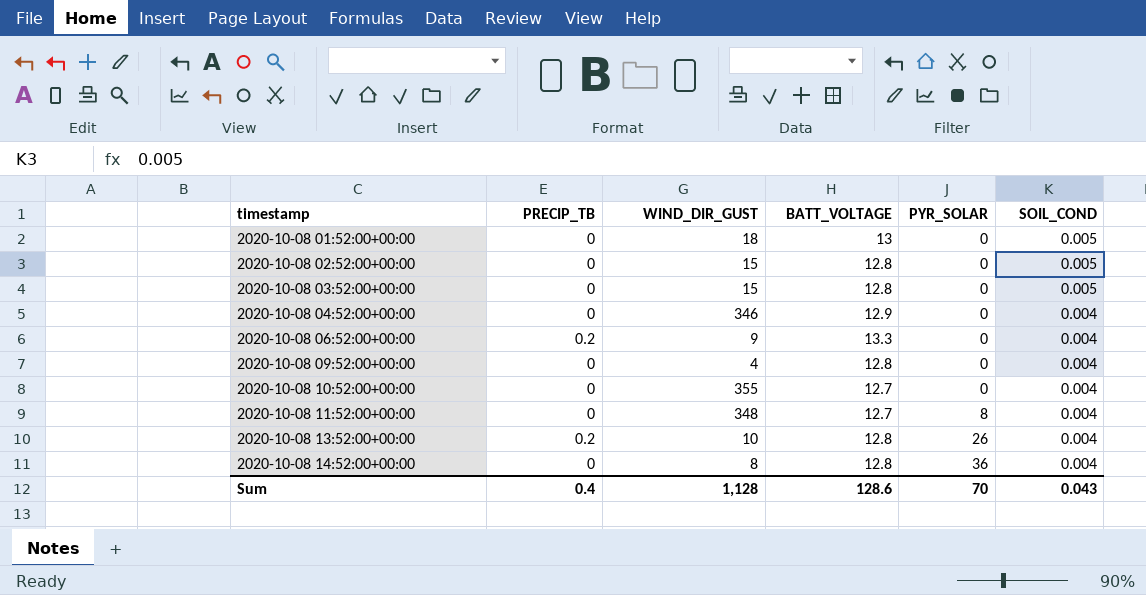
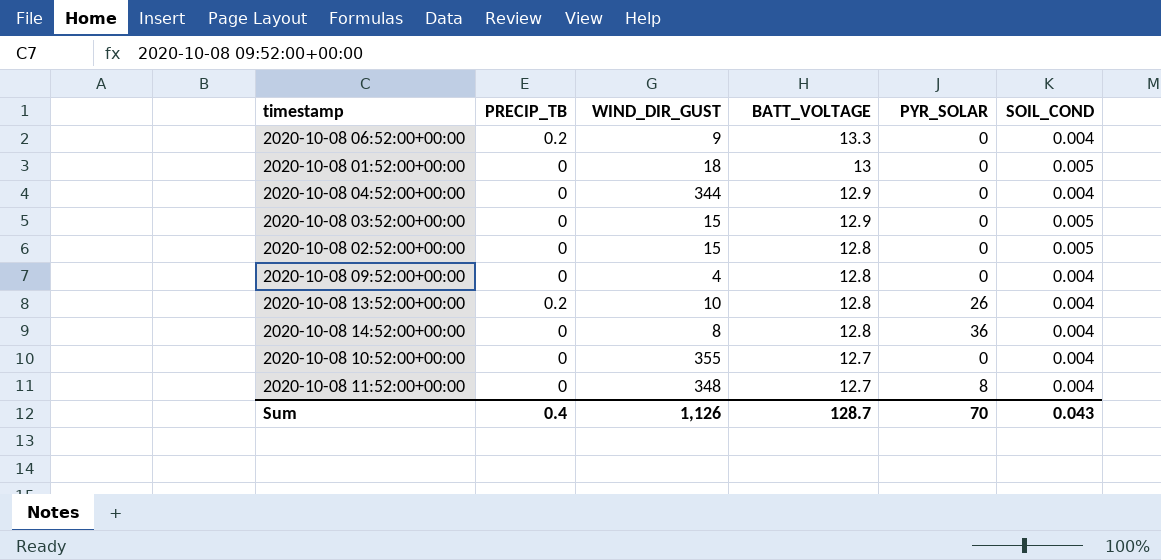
row order: timestamp ascending -> BATT_VOLTAGE descending
2020-10-08 04:52:00+00:00 | WIND_DIR_GUST: 346 -> 344
2020-10-08 03:52:00+00:00 | BATT_VOLTAGE: 12.8 -> 12.9
Sum | WIND_DIR_GUST: 1,128 -> 1,126
Sum | BATT_VOLTAGE: 128.6 -> 128.7

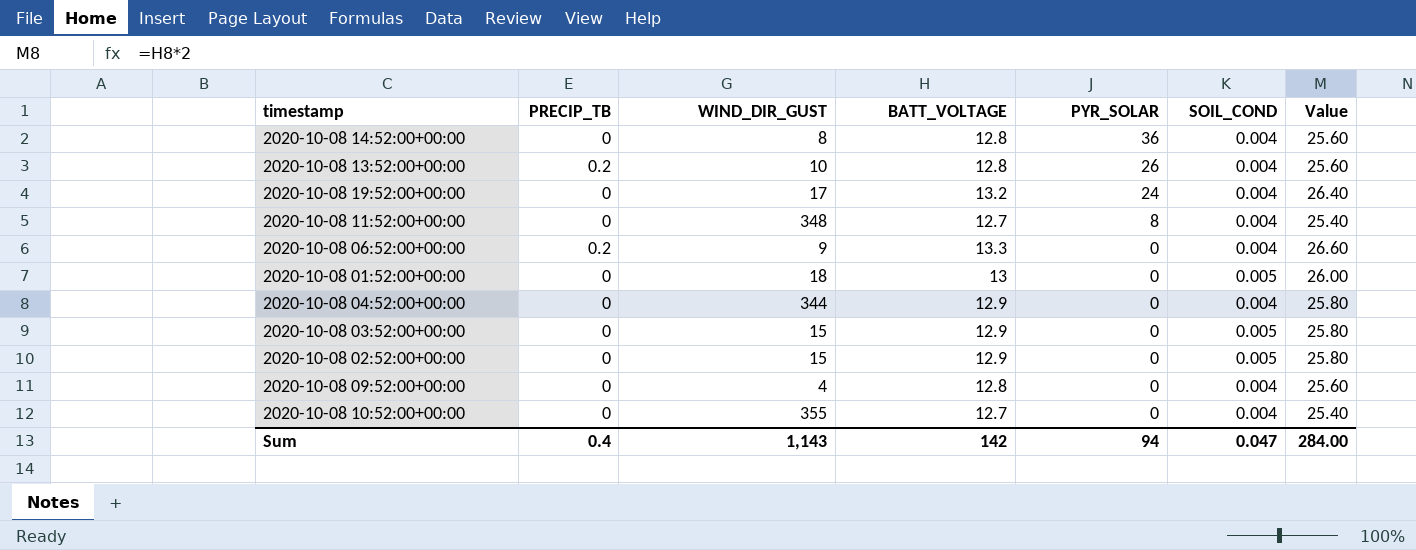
row order: BATT_VOLTAGE descending -> PYR_SOLAR descending
column Value | formula: none -> [BATT_VOLTAGE] * 2
row 2020-10-08 19:52:00+00:00: none -> 0 | 17 | 13.2 | 24 | 0.004 | 26.40
2020-10-08 02:52:00+00:00 | BATT_VOLTAGE: 12.8 -> 12.9
Sum | WIND_DIR_GUST: 1,126 -> 1,143
Sum | BATT_VOLTAGE: 128.7 -> 142
Sum | PYR_SOLAR: 70 -> 94
Sum | SOIL_COND: 0.043 -> 0.047

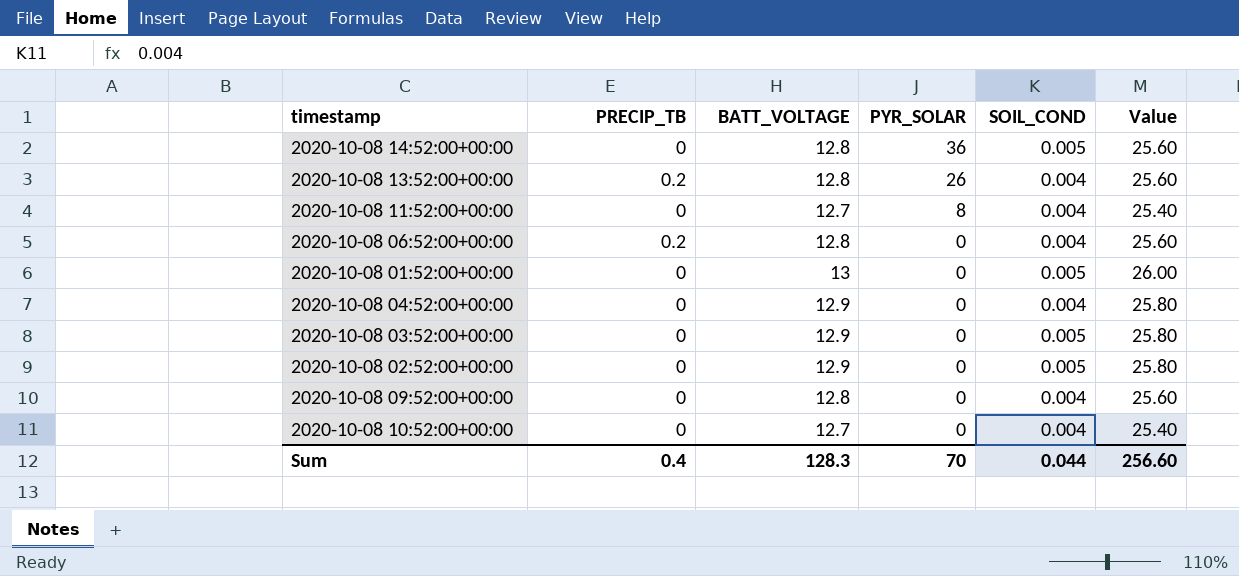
column WIND_DIR_GUST | position: 3 -> none
row 2020-10-08 19:52:00+00:00: 0 | 17 | 13.2 | 24 | 0.004 | 26.40 -> none
2020-10-08 14:52:00+00:00 | SOIL_COND: 0.004 -> 0.005
2020-10-08 06:52:00+00:00 | BATT_VOLTAGE: 13.3 -> 12.8
2020-10-08 06:52:00+00:00 | Value: 26.60 -> 25.60
Sum | BATT_VOLTAGE: 142 -> 128.3
Sum | PYR_SOLAR: 94 -> 70
Sum | SOIL_COND: 0.047 -> 0.044
Sum | Value: 284.00 -> 256.60

